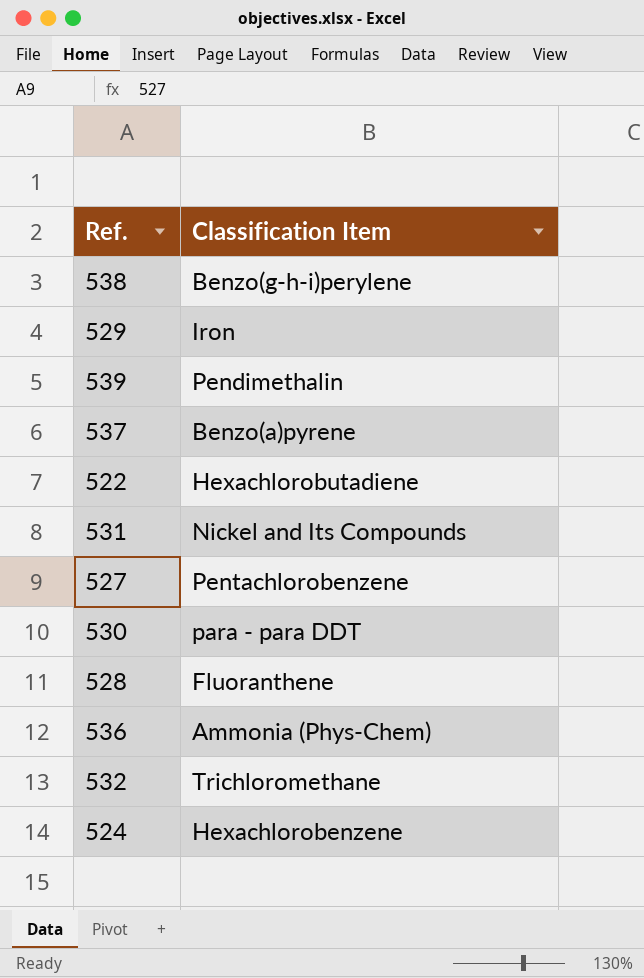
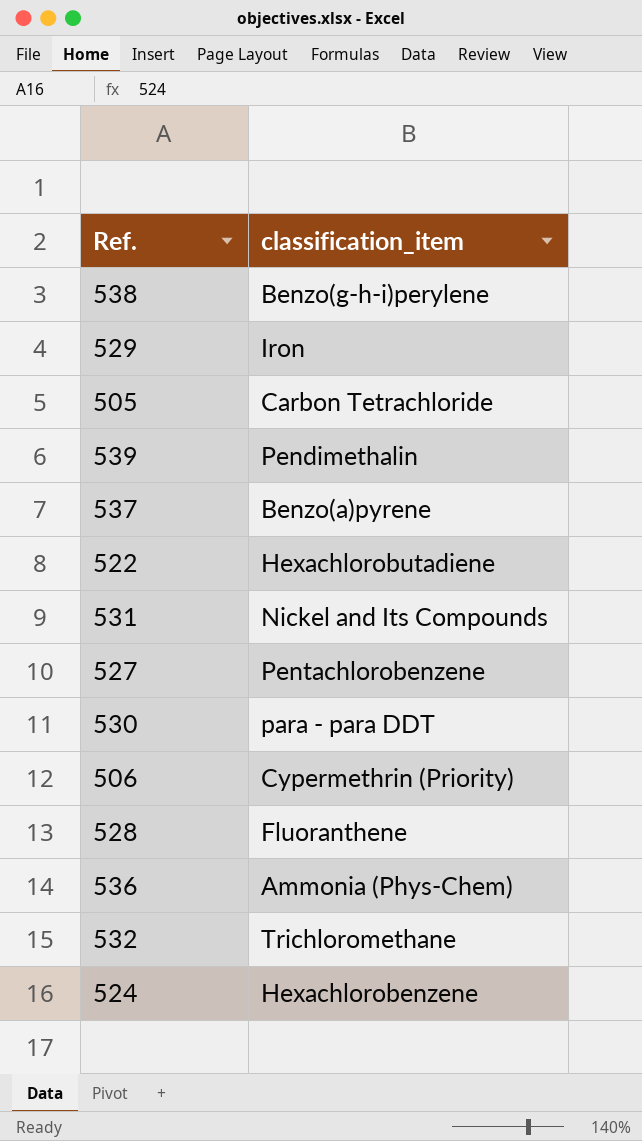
column name: Classification Item -> classification_item
row 505: none -> Carbon Tetrachloride
row 506: none -> Cypermethrin (Priority)

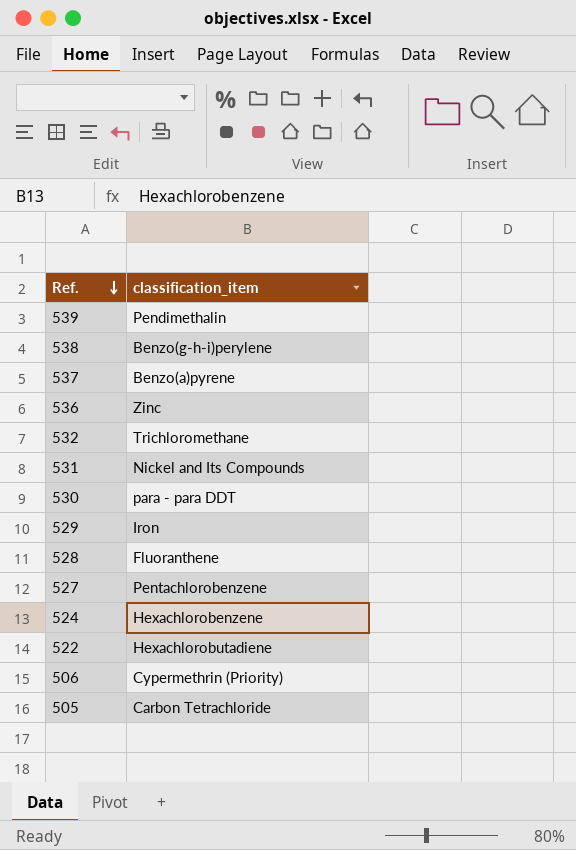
row order: none -> Ref. descending
536 | classification_item: Ammonia (Phys-Chem) -> Zinc

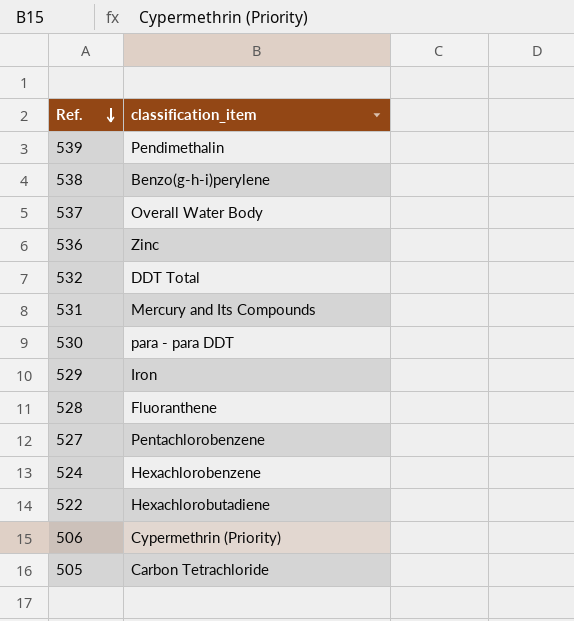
537 | classification_item: Benzo(a)pyrene -> Overall Water Body
532 | classification_item: Trichloromethane -> DDT Total
531 | classification_item: Nickel and Its Compounds -> Mercury and Its Compounds

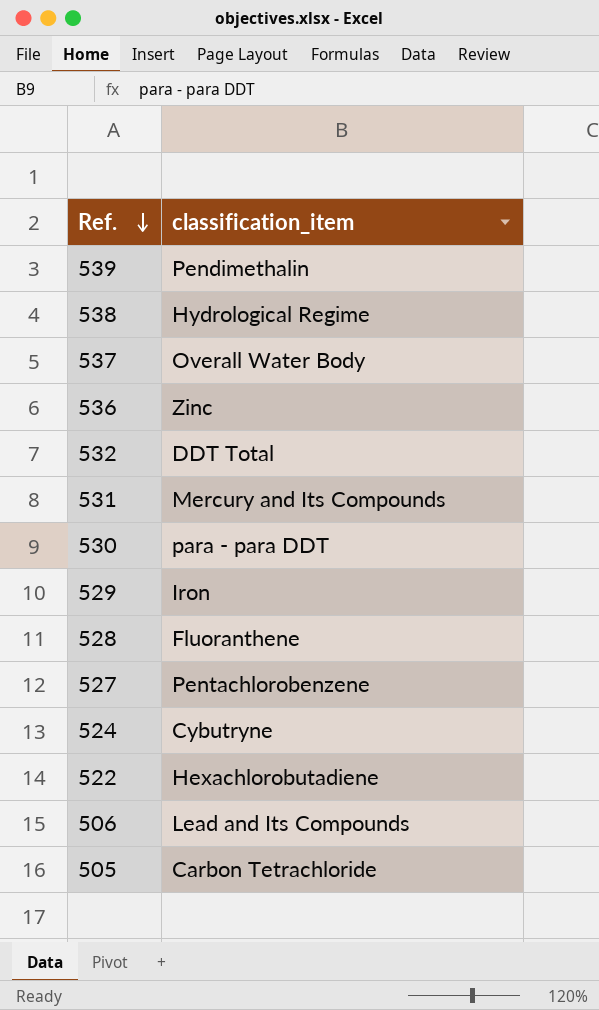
538 | classification_item: Benzo(g-h-i)perylene -> Hydrological Regime
524 | classification_item: Hexachlorobenzene -> Cybutryne
506 | classification_item: Cypermethrin (Priority) -> Lead and Its Compounds

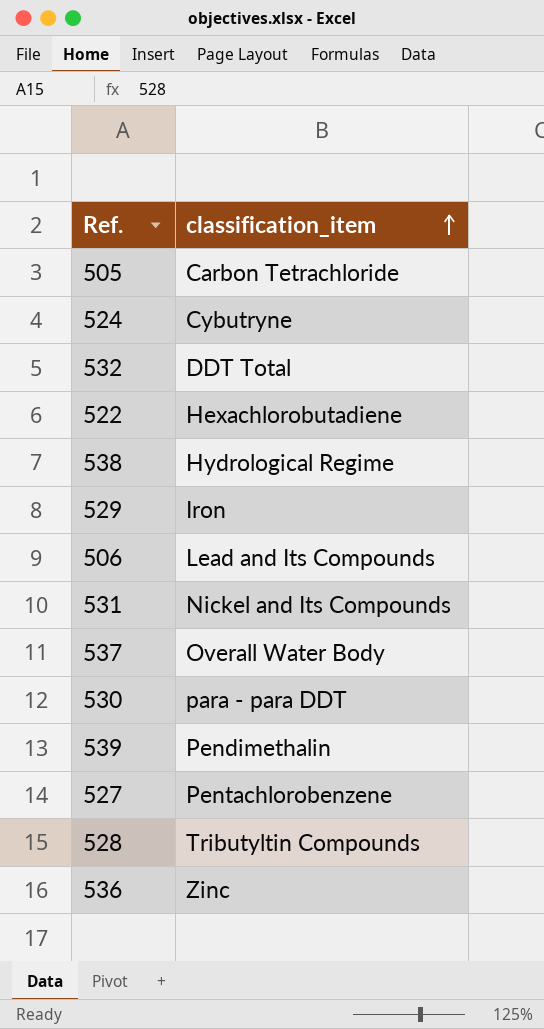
row order: Ref. descending -> classification_item ascending
531 | classification_item: Mercury and Its Compounds -> Nickel and Its Compounds
528 | classification_item: Fluoranthene -> Tributyltin Compounds

